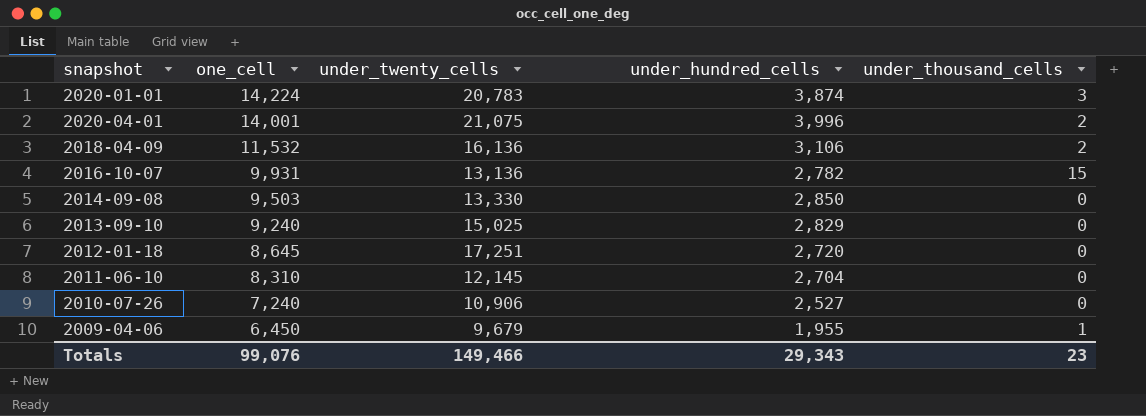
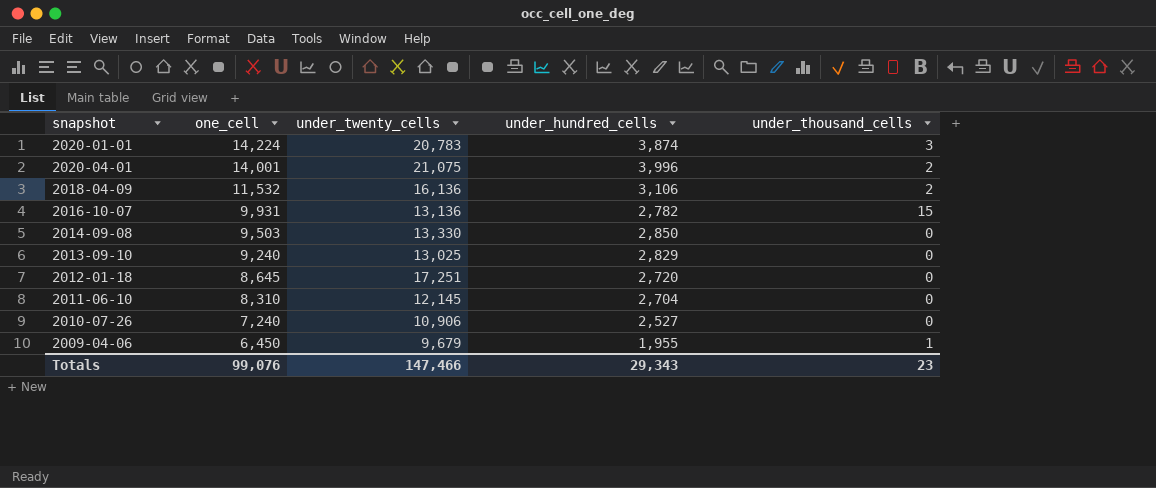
2013-09-10 | under_twenty_cells: 15,025 -> 13,025
Totals | under_twenty_cells: 149,466 -> 147,466

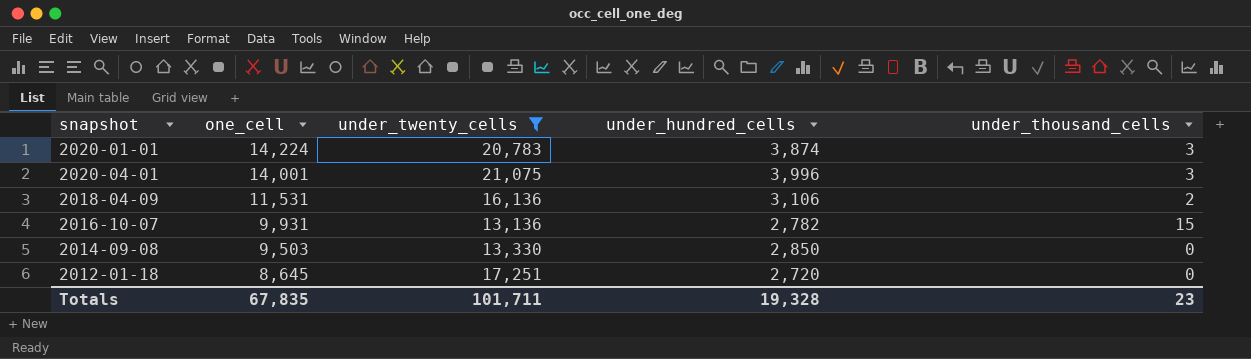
filter: none -> under_twenty_cells >= 13,136
2020-04-01 | under_thousand_cells: 2 -> 3
2018-04-09 | one_cell: 11,532 -> 11,531
Totals | one_cell: 99,076 -> 67,835
Totals | under_twenty_cells: 147,466 -> 101,711
Totals | under_hundred_cells: 29,343 -> 19,328

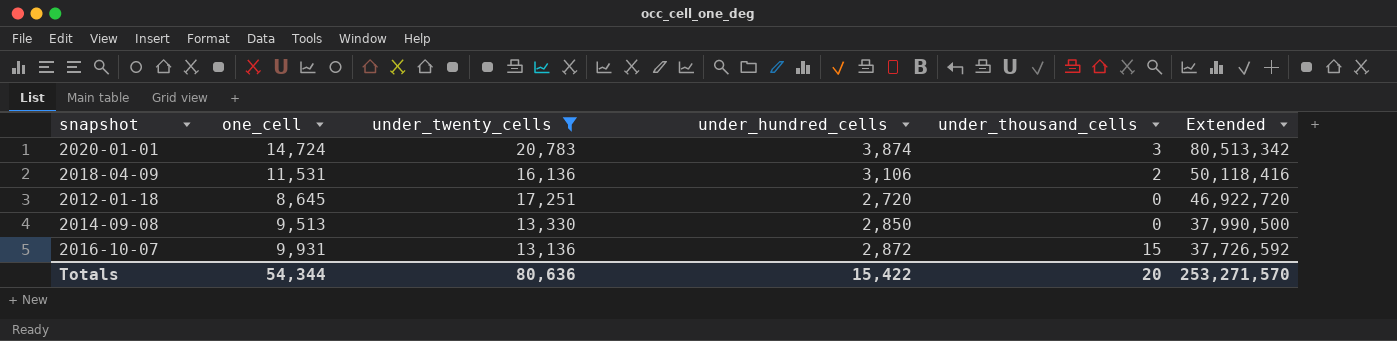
row order: one_cell descending -> Extended descending
column Extended | formula: none -> [under_twenty_cells] * [under_hundred_cells]
row 2020-04-01: 14,001 | 21,075 | 3,996 | 3 -> none
2020-01-01 | one_cell: 14,224 -> 14,724
2014-09-08 | one_cell: 9,503 -> 9,513
2016-10-07 | under_hundred_cells: 2,782 -> 2,872
Totals | one_cell: 67,835 -> 54,344
Totals | under_twenty_cells: 101,711 -> 80,636
Totals | under_hundred_cells: 19,328 -> 15,422
Totals | under_thousand_cells: 23 -> 20

